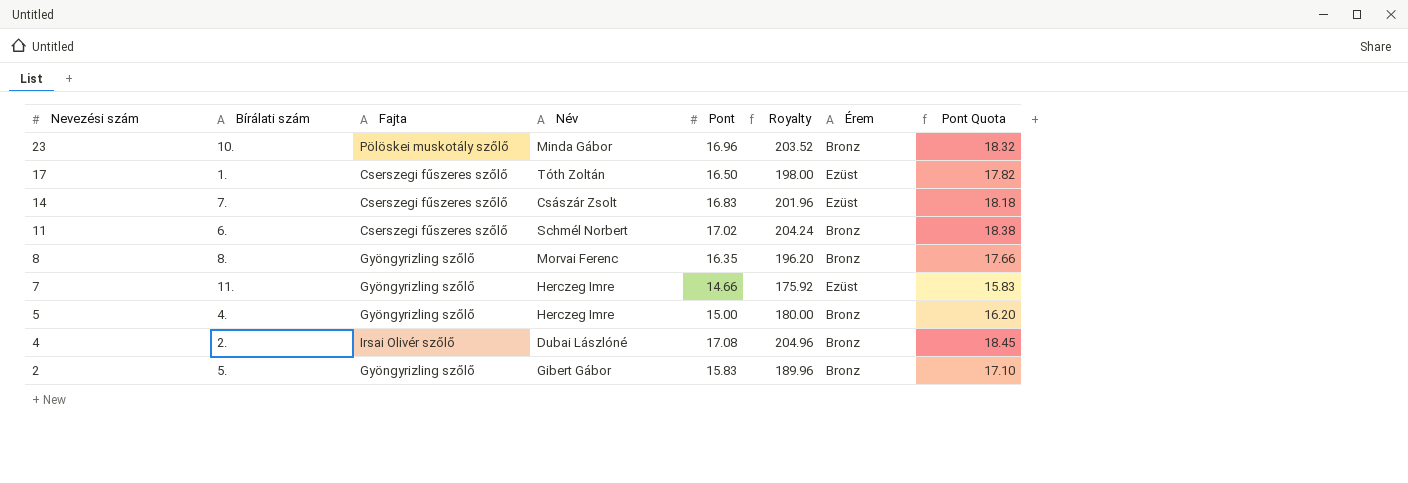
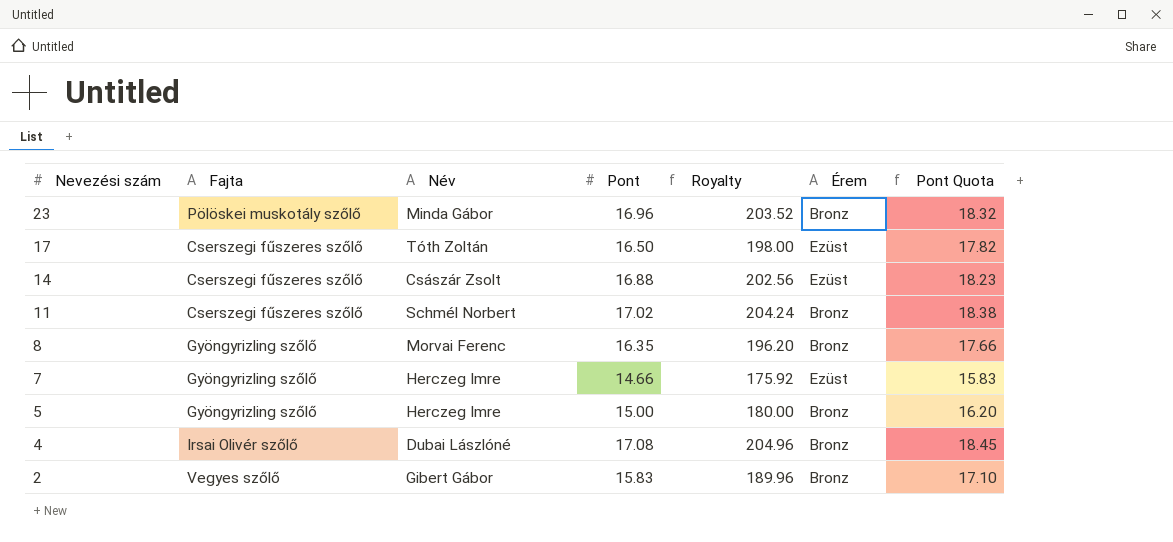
column Bírálati szám | position: 2 -> none
14 | Pont: 16.83 -> 16.88
14 | Royalty: 201.96 -> 202.56
14 | Pont Quota: 18.18 -> 18.23
2 | Fajta: Gyöngyrizling szőlő -> Vegyes szőlő

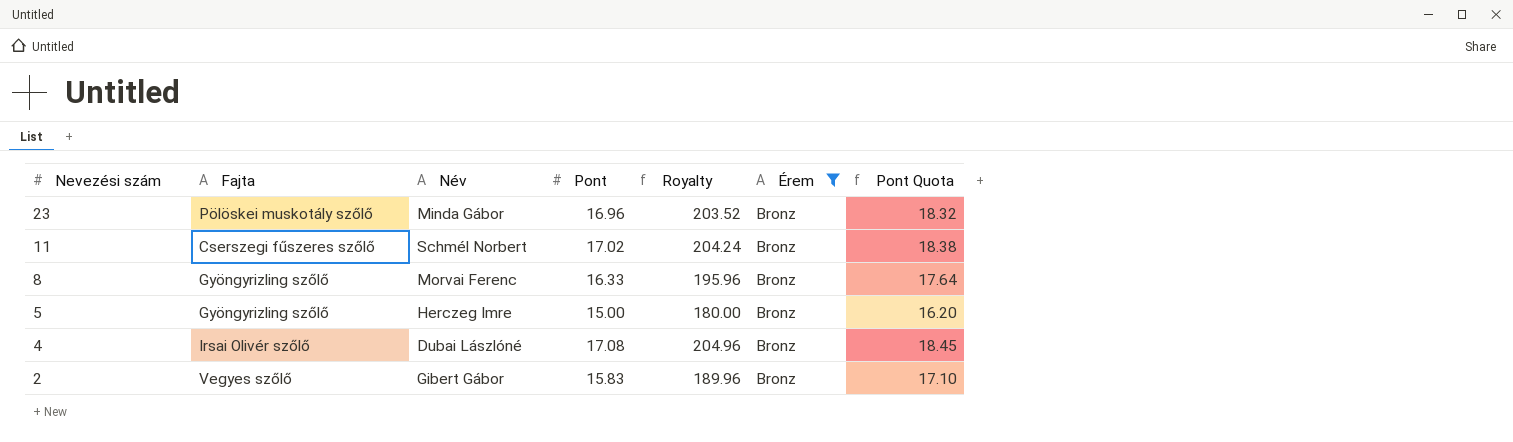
filter: none -> Érem = Bronz
8 | Pont: 16.35 -> 16.33
8 | Royalty: 196.20 -> 195.96
8 | Pont Quota: 17.66 -> 17.64

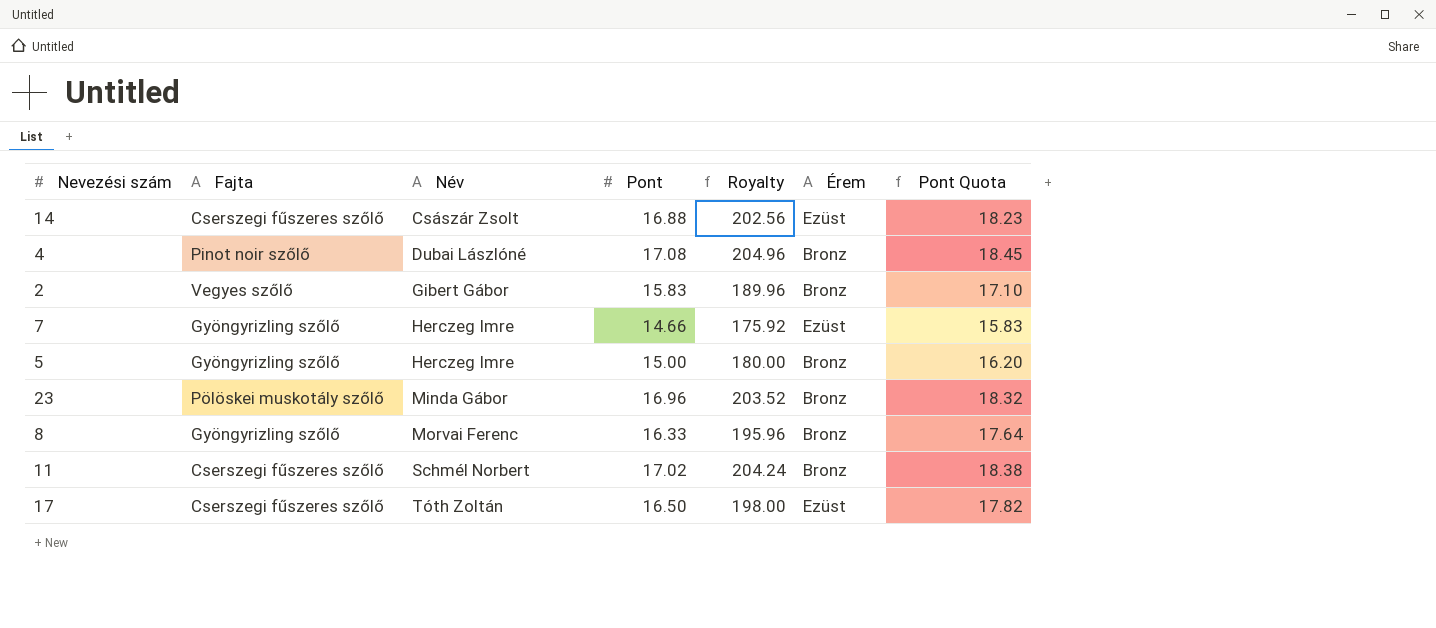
filter: Érem = Bronz -> none
row order: Nevezési szám descending -> Név ascending
4 | Fajta: Irsai Olivér szőlő -> Pinot noir szőlő

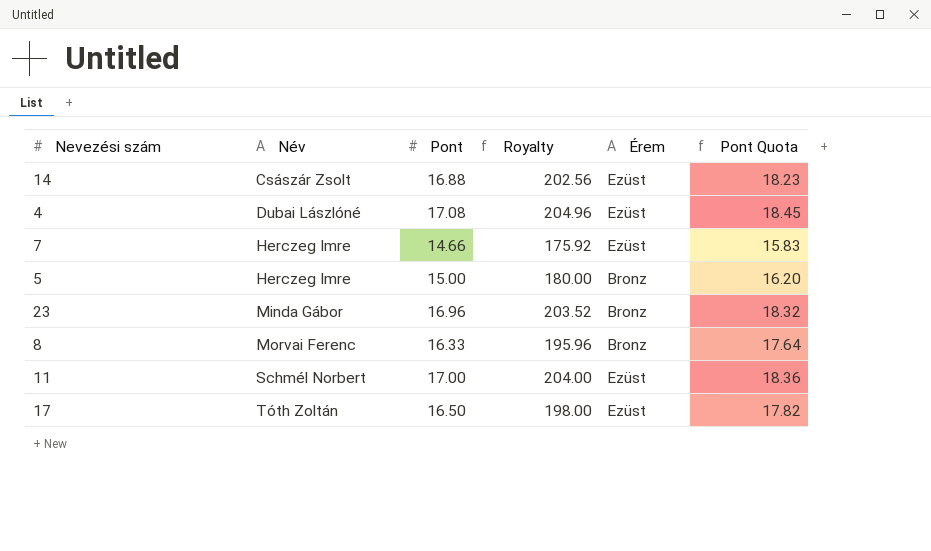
column Fajta | position: 2 -> none
row 2: Vegyes szőlő | Gibert Gábor | 15.83 | 189.96 | Bronz | 17.10 -> none
4 | Érem: Bronz -> Ezüst
11 | Pont: 17.02 -> 17.00
11 | Royalty: 204.24 -> 204.00
11 | Érem: Bronz -> Ezüst
11 | Pont Quota: 18.38 -> 18.36

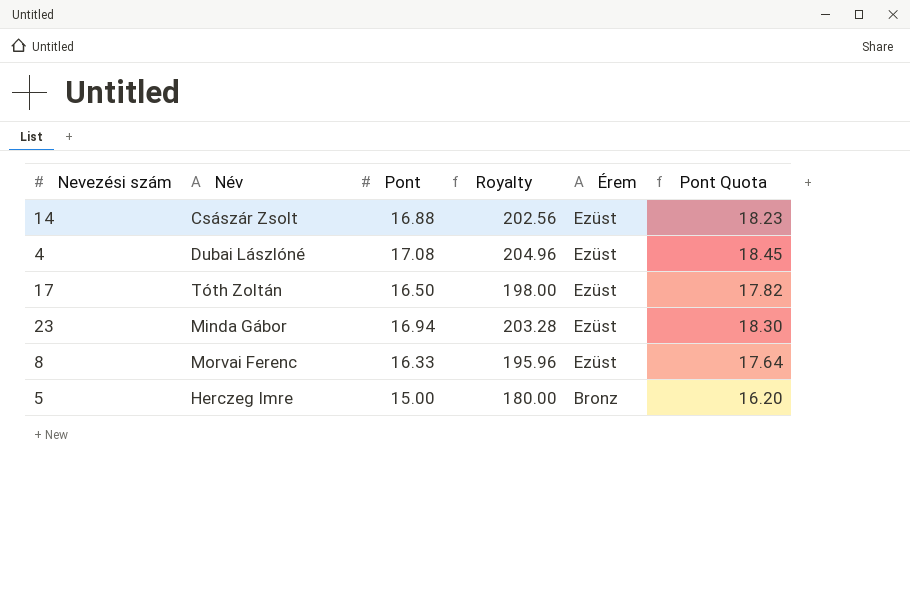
row order: Név ascending -> Érem descending
row 7: Herczeg Imre | 14.66 | 175.92 | Ezüst | 15.83 -> none
row 11: Schmél Norbert | 17.00 | 204.00 | Ezüst | 18.36 -> none
23 | Pont: 16.96 -> 16.94
23 | Royalty: 203.52 -> 203.28
23 | Érem: Bronz -> Ezüst
23 | Pont Quota: 18.32 -> 18.30
8 | Érem: Bronz -> Ezüst

